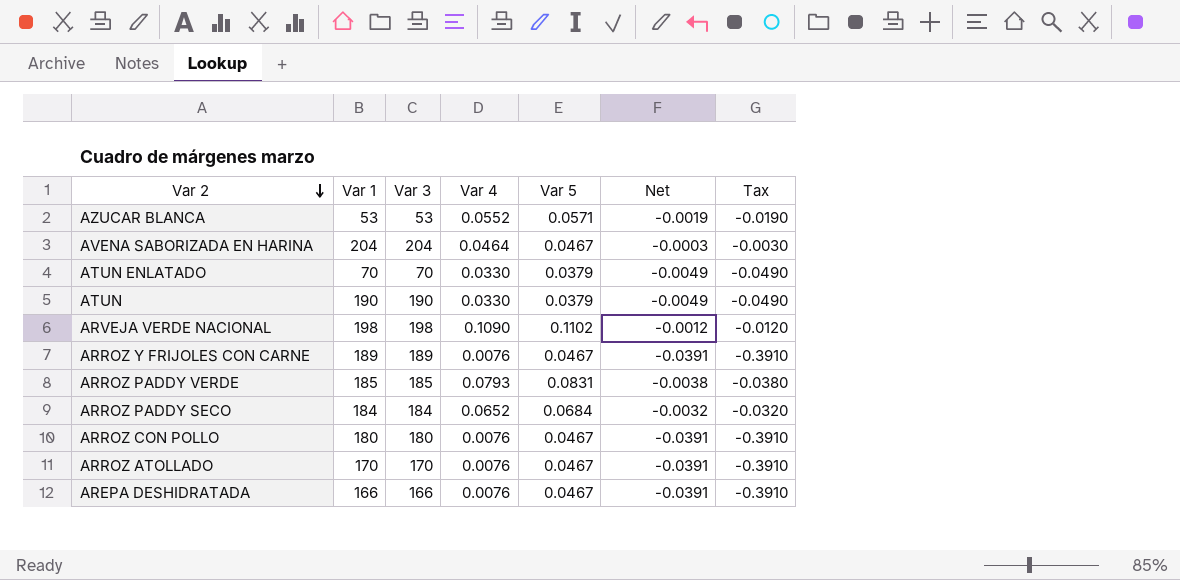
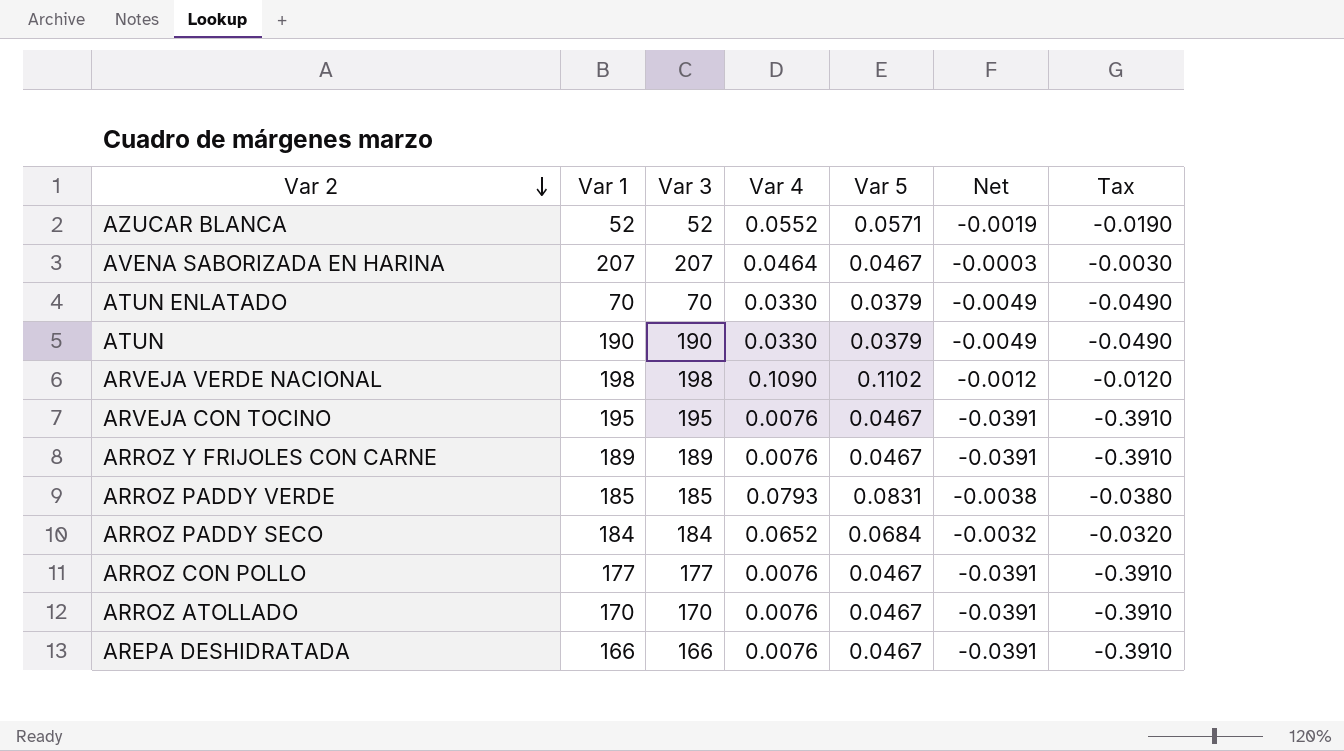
AZUCAR BLANCA | Var 1: 53 -> 52
AZUCAR BLANCA | Var 3: 53 -> 52
AVENA SABORIZADA EN HARINA | Var 1: 204 -> 207
AVENA SABORIZADA EN HARINA | Var 3: 204 -> 207
row ARVEJA CON TOCINO: none -> 195 | 195 | 0.0076 | 0.0467 | -0.0391 | -0.3910
ARROZ CON POLLO | Var 1: 180 -> 177
ARROZ CON POLLO | Var 3: 180 -> 177

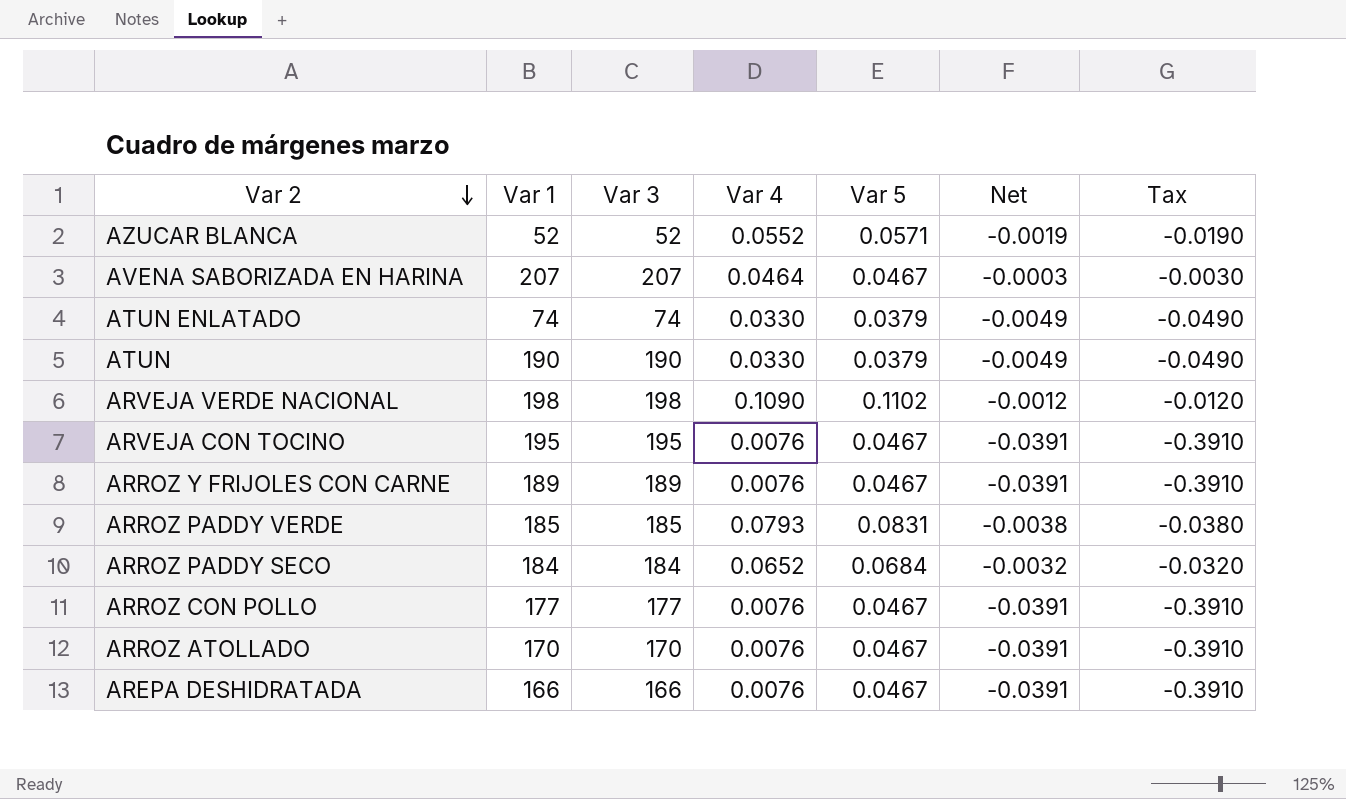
ATUN ENLATADO | Var 1: 70 -> 74
ATUN ENLATADO | Var 3: 70 -> 74

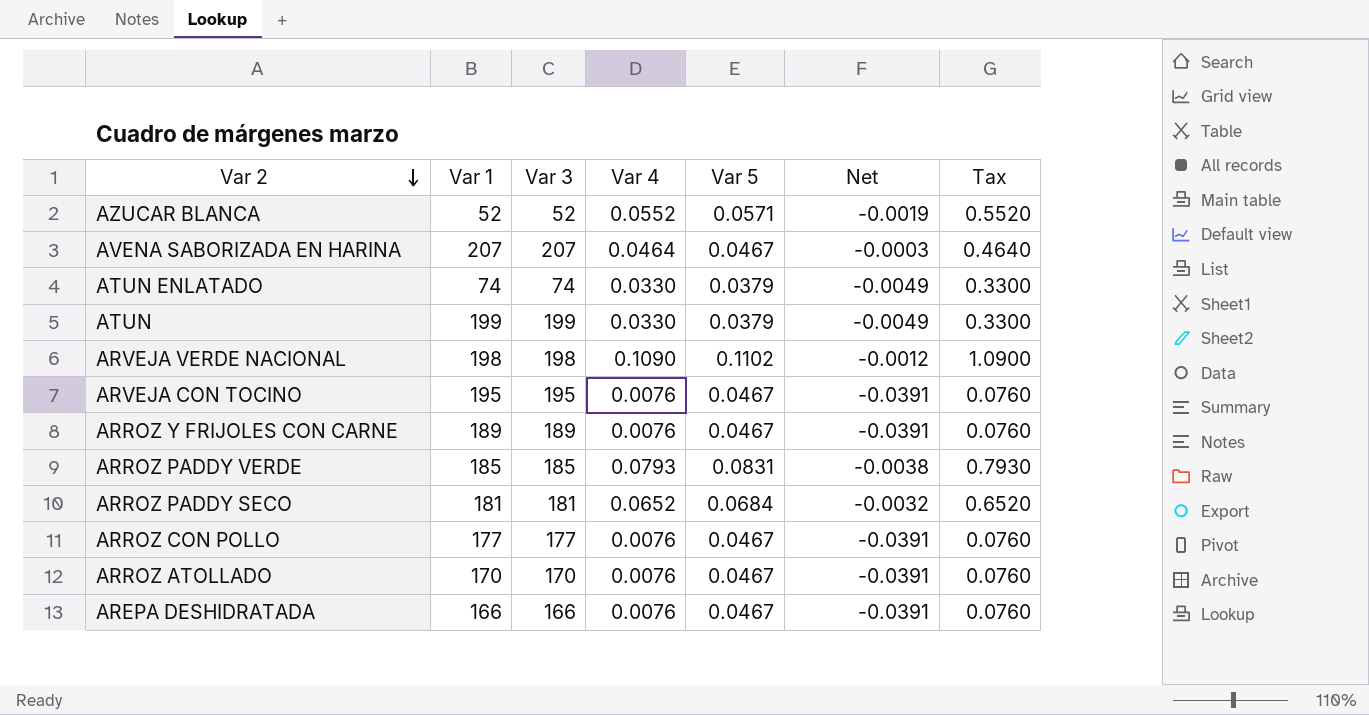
column Tax | formula: [Net] * 10 -> [Var 4] * 10
ATUN | Var 1: 190 -> 199
ATUN | Var 3: 190 -> 199
ARROZ PADDY SECO | Var 1: 184 -> 181
ARROZ PADDY SECO | Var 3: 184 -> 181

